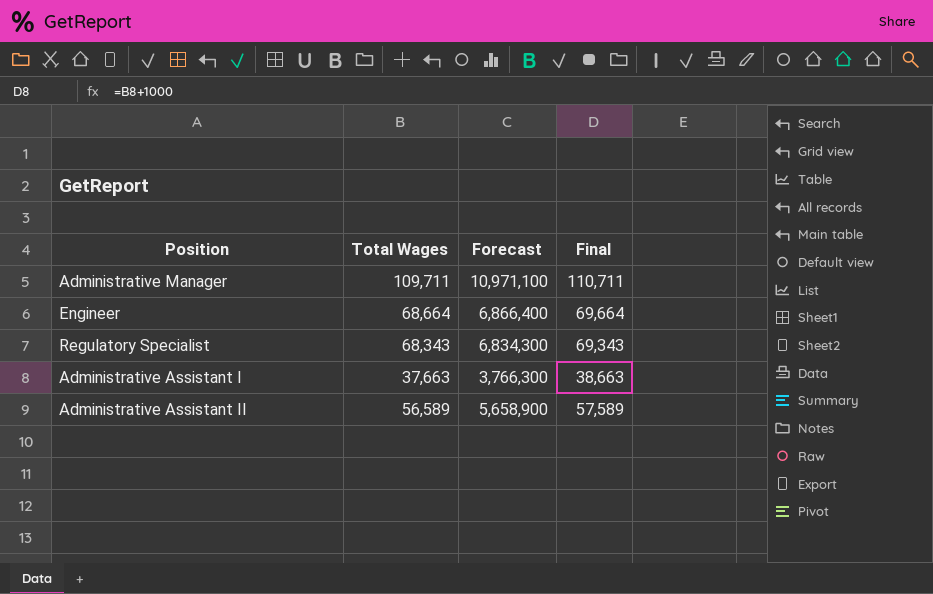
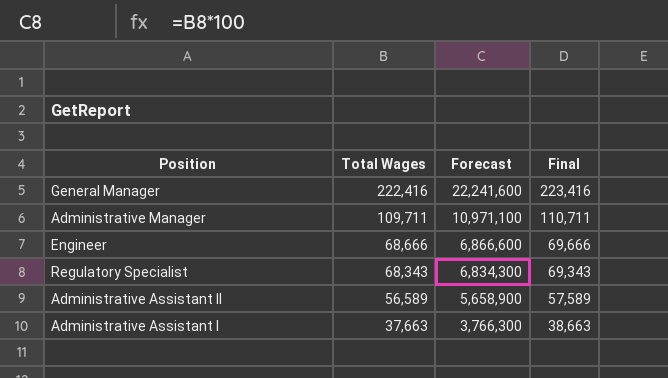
row order: none -> Total Wages descending
row General Manager: none -> 222,416 | 22,241,600 | 223,416
Engineer | Total Wages: 68,664 -> 68,666
Engineer | Forecast: 6,866,400 -> 6,866,600
Engineer | Final: 69,664 -> 69,666

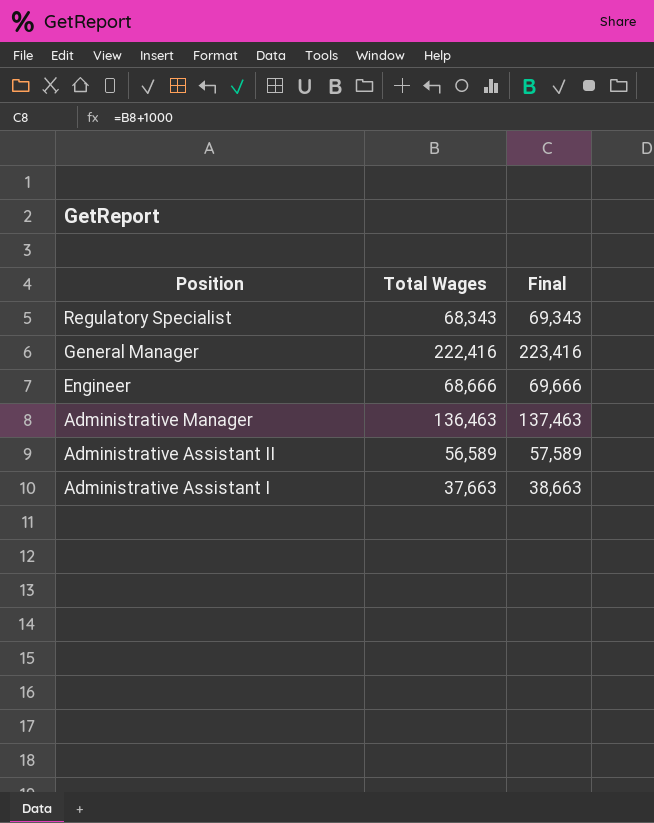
row order: Total Wages descending -> Position descending
column Forecast | formula: [Total Wages] * 100 -> none
Administrative Manager | Total Wages: 109,711 -> 136,463
Administrative Manager | Final: 110,711 -> 137,463

